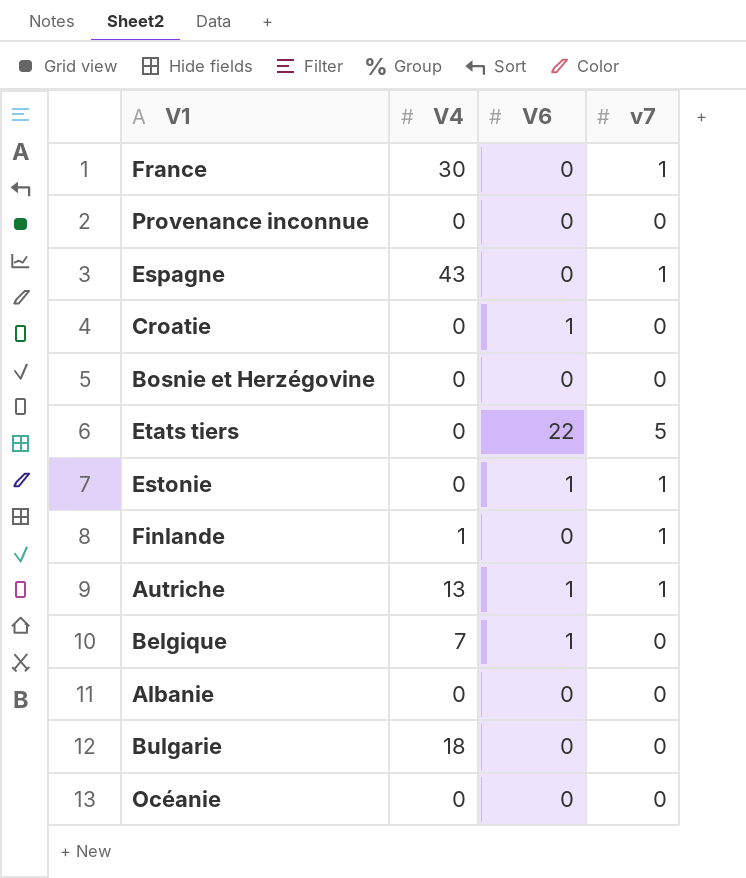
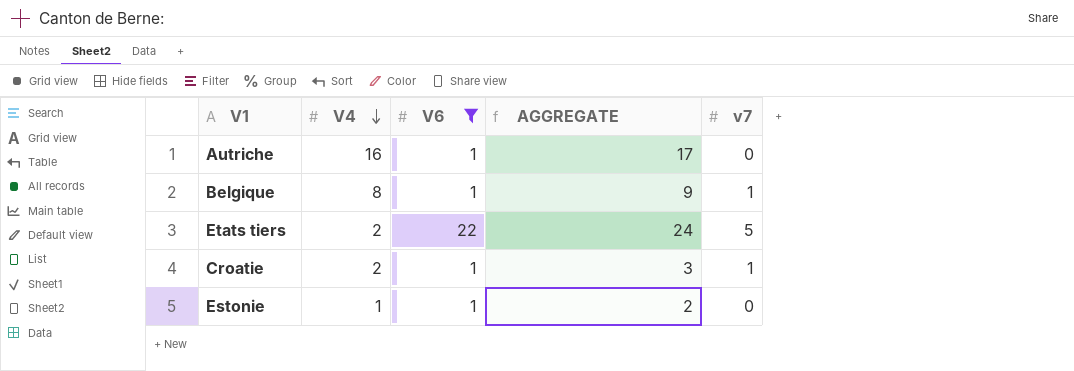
filter: none -> V6 != 0
row order: none -> V4 descending
column AGGREGATE | formula: none -> [V4] + [V6]
Autriche | V4: 13 -> 16
Autriche | v7: 1 -> 0
Belgique | V4: 7 -> 8
Belgique | v7: 0 -> 1
Etats tiers | V4: 0 -> 2
Croatie | V4: 0 -> 2
Croatie | v7: 0 -> 1
Estonie | V4: 0 -> 1
Estonie | v7: 1 -> 0

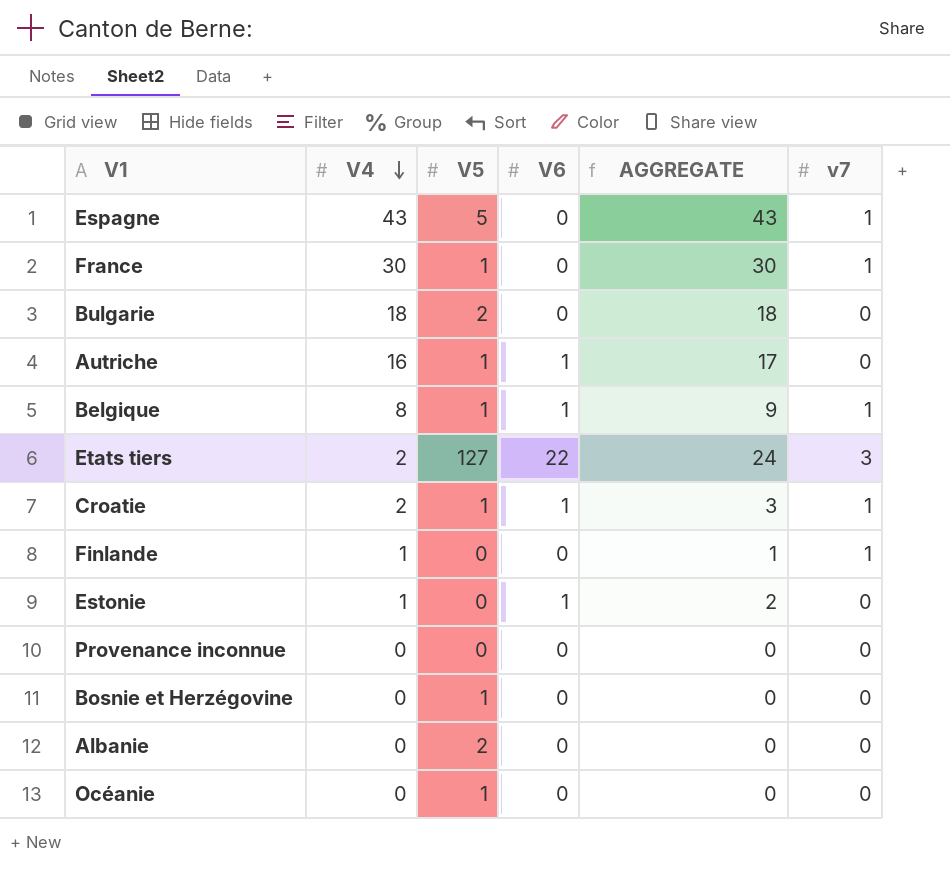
filter: V6 != 0 -> none
column V5 | position: none -> 3
Etats tiers | v7: 5 -> 3

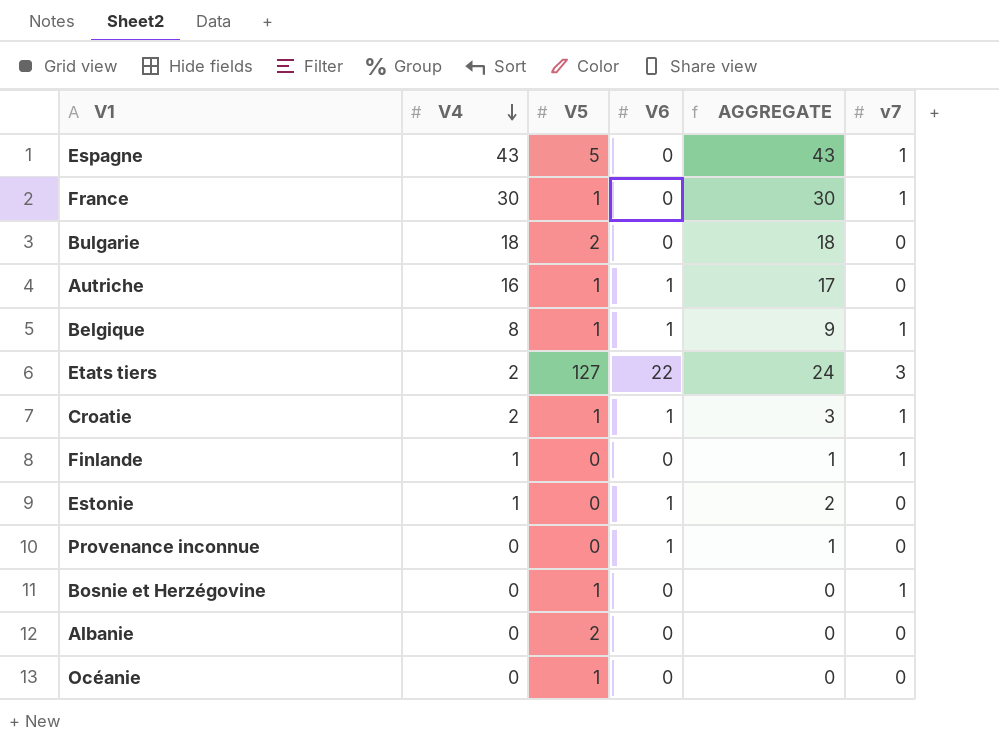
Provenance inconnue | V6: 0 -> 1
Provenance inconnue | AGGREGATE: 0 -> 1
Bosnie et Herzégovine | v7: 0 -> 1

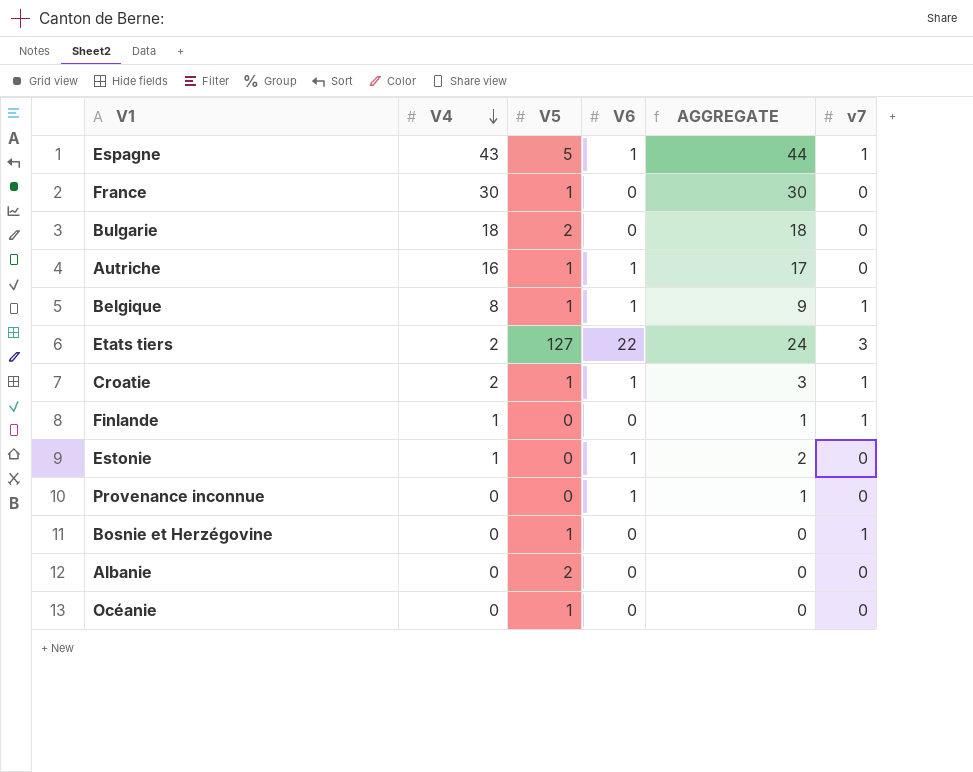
Espagne | V6: 0 -> 1
Espagne | AGGREGATE: 43 -> 44
France | v7: 1 -> 0

